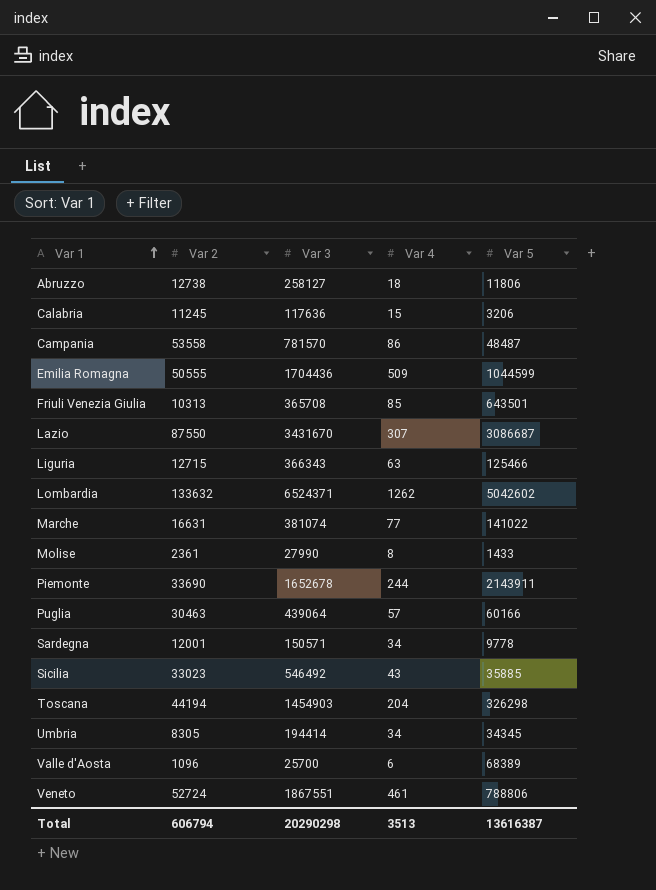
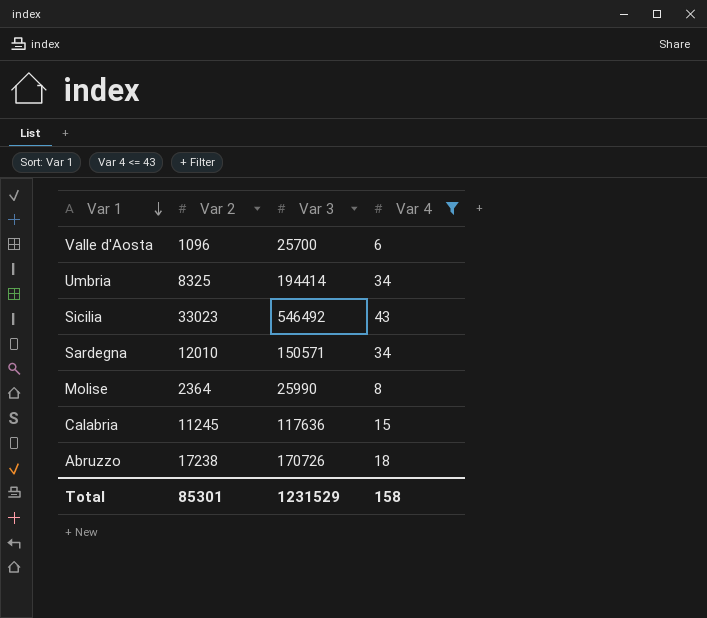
filter: none -> Var 4 <= 43
row order: Var 1 ascending -> Var 1 descending
column Var 5 | position: 5 -> none
Umbria | Var 2: 8305 -> 8325
Sardegna | Var 2: 12001 -> 12010
Molise | Var 2: 2361 -> 2364
Molise | Var 3: 27990 -> 25990
Abruzzo | Var 2: 12738 -> 17238
Abruzzo | Var 3: 258127 -> 170726
Total | Var 2: 606794 -> 85301
Total | Var 3: 20290298 -> 1231529
Total | Var 4: 3513 -> 158

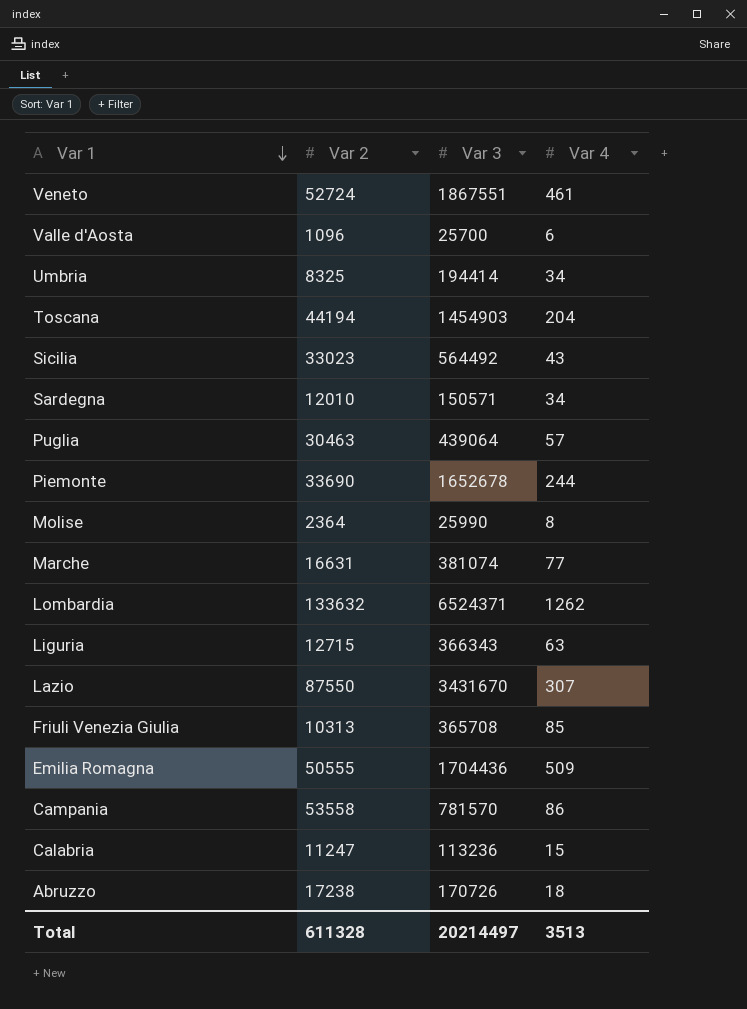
filter: Var 4 <= 43 -> none
Sicilia | Var 3: 546492 -> 564492
Calabria | Var 2: 11245 -> 11247
Calabria | Var 3: 117636 -> 113236
Total | Var 2: 85301 -> 611328
Total | Var 3: 1231529 -> 20214497
Total | Var 4: 158 -> 3513

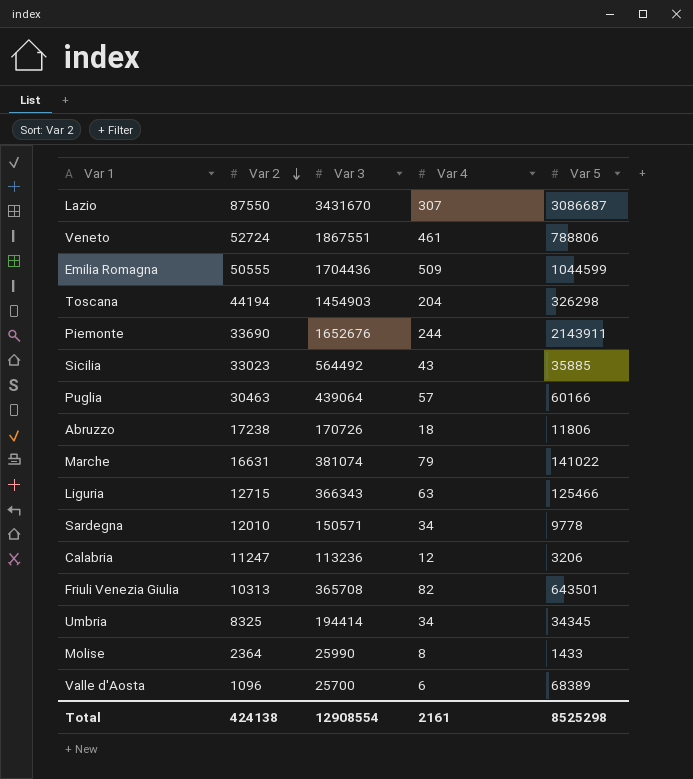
row order: Var 1 descending -> Var 2 descending
column Var 5 | position: none -> 5
row Lombardia: 133632 | 6524371 | 1262 -> none
row Campania: 53558 | 781570 | 86 -> none
Piemonte | Var 3: 1652678 -> 1652676
Marche | Var 4: 77 -> 79
Calabria | Var 4: 15 -> 12
Friuli Venezia Giulia | Var 4: 85 -> 82
Total | Var 2: 611328 -> 424138
Total | Var 3: 20214497 -> 12908554
Total | Var 4: 3513 -> 2161

